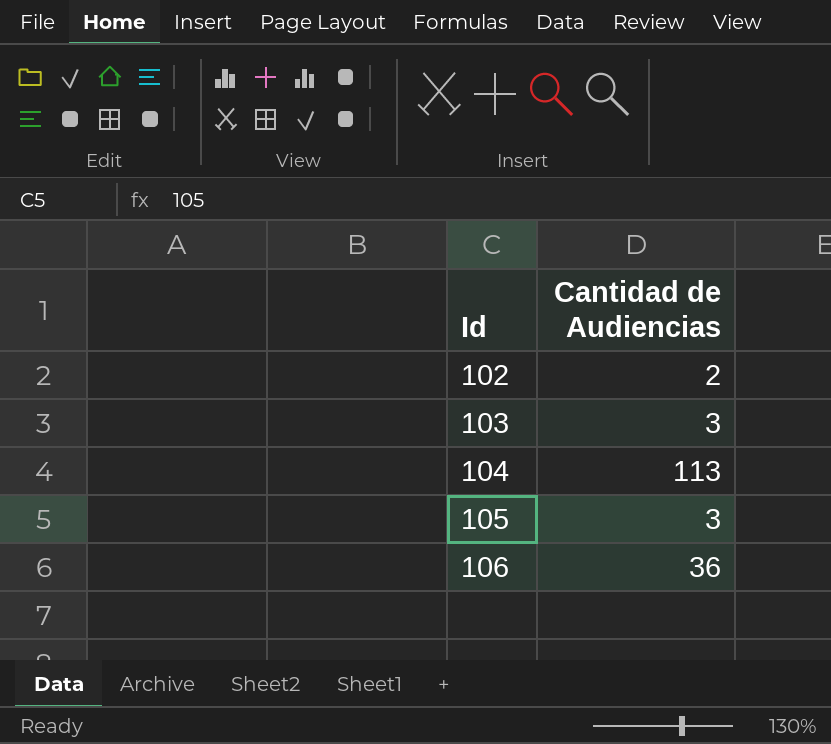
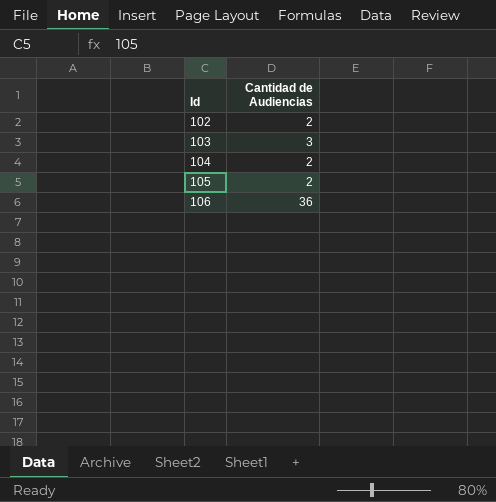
104 | Cantidad de Audiencias: 113 -> 2
105 | Cantidad de Audiencias: 3 -> 2

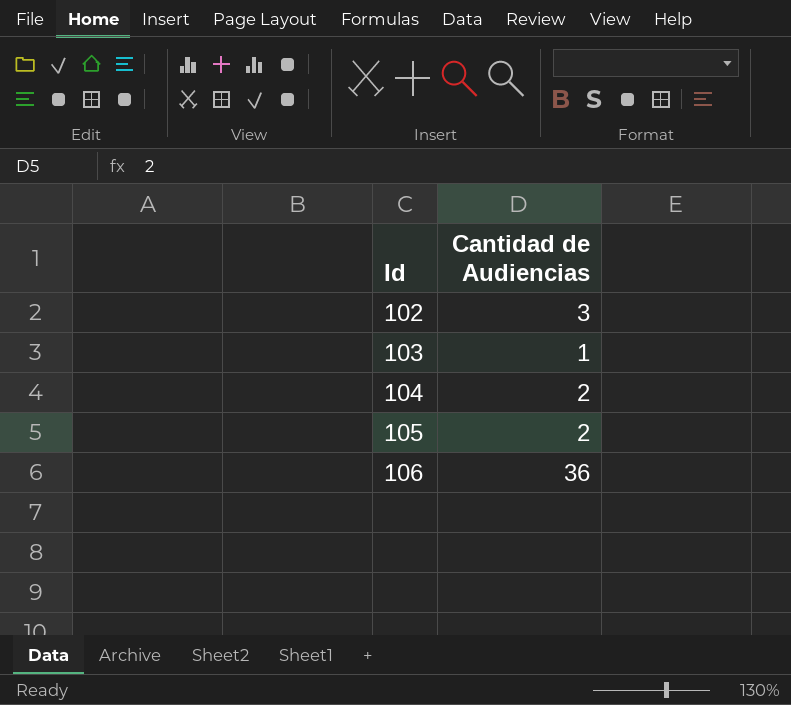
102 | Cantidad de Audiencias: 2 -> 3
103 | Cantidad de Audiencias: 3 -> 1

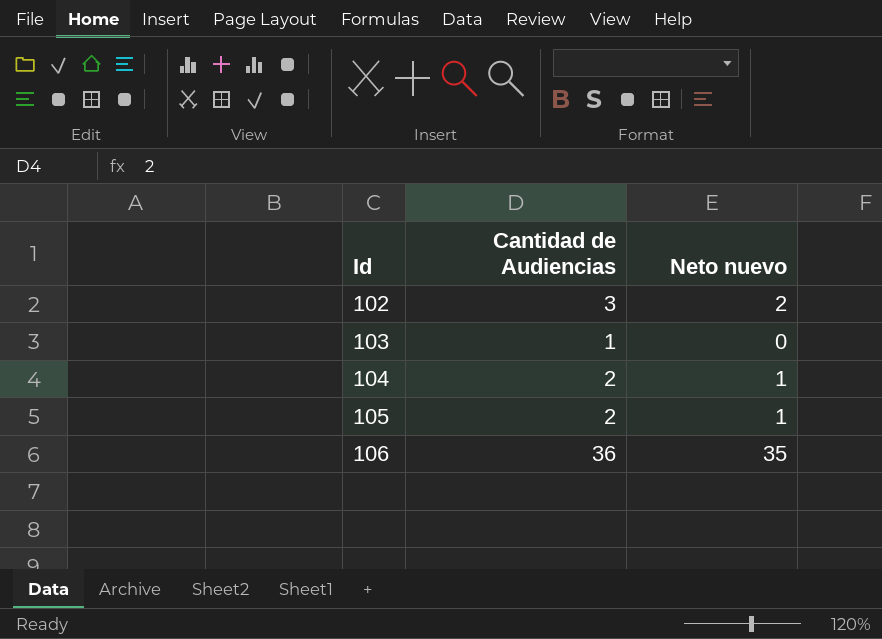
column Neto nuevo | formula: none -> [Cantidad de Audiencias] - 1

